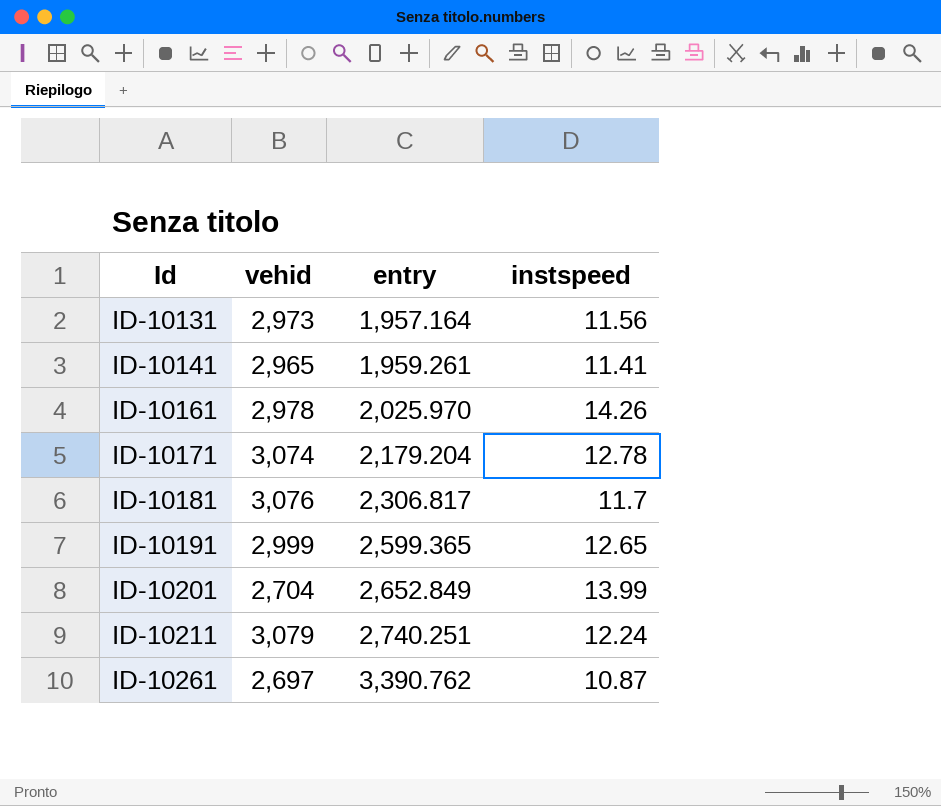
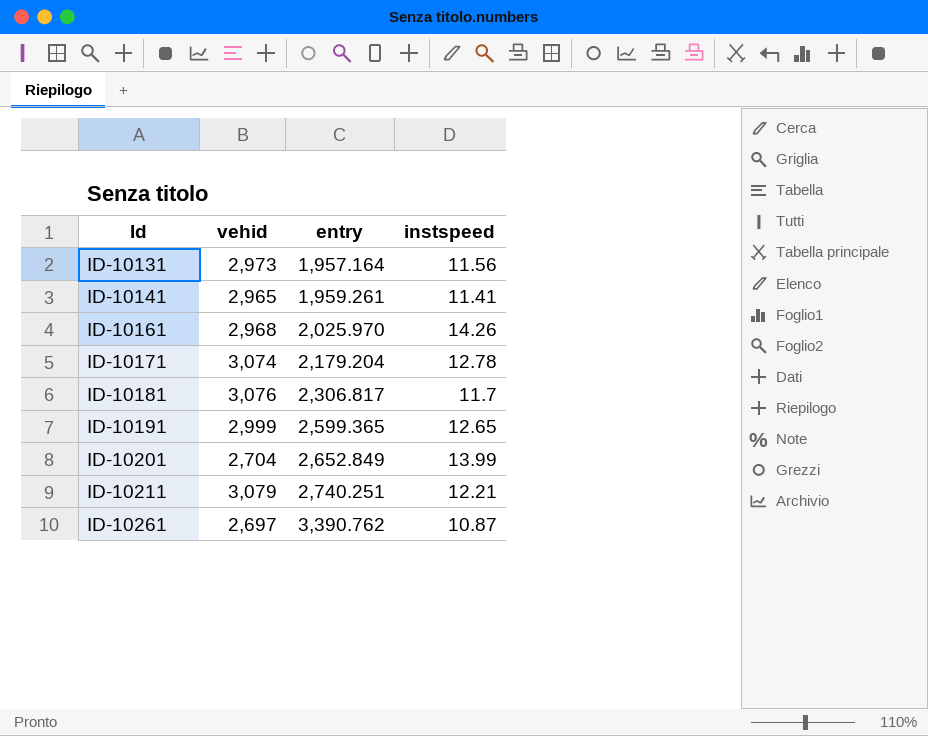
ID-10161 | vehid: 2,978 -> 2,968
ID-10211 | instspeed: 12.24 -> 12.21

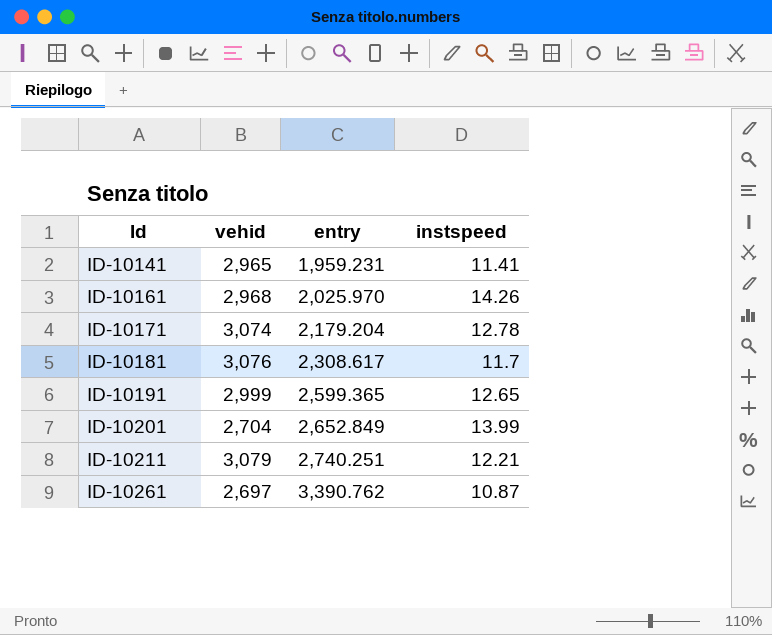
row ID-10131: 2,973 | 1,957.164 | 11.56 -> none
ID-10141 | entry: 1,959.261 -> 1,959.231
ID-10181 | entry: 2,306.817 -> 2,308.617

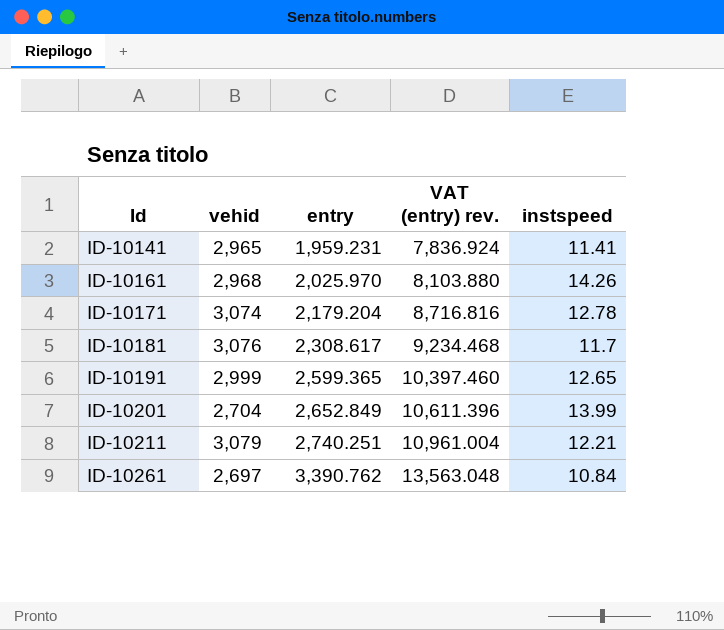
column VAT (entry) rev. | formula: none -> [entry] * 4
ID-10261 | instspeed: 10.87 -> 10.84

